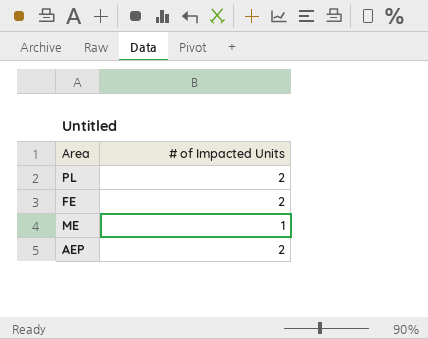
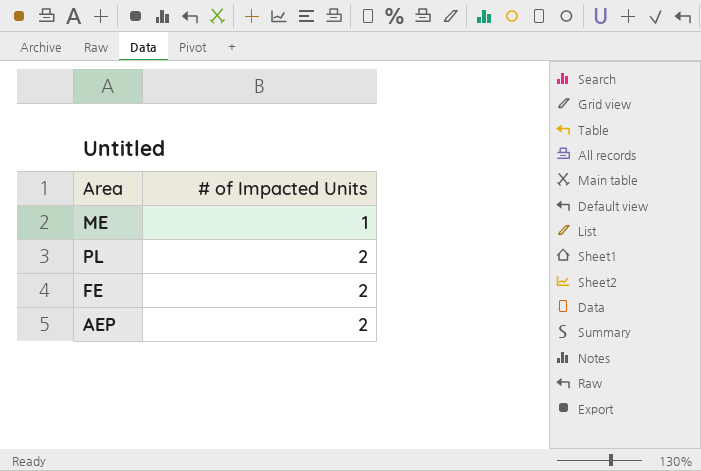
row order: none -> # of Impacted Units ascending

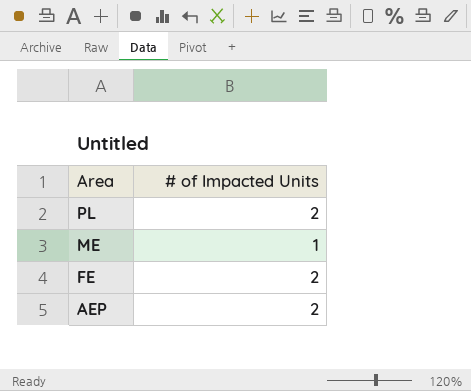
row order: # of Impacted Units ascending -> Area descending

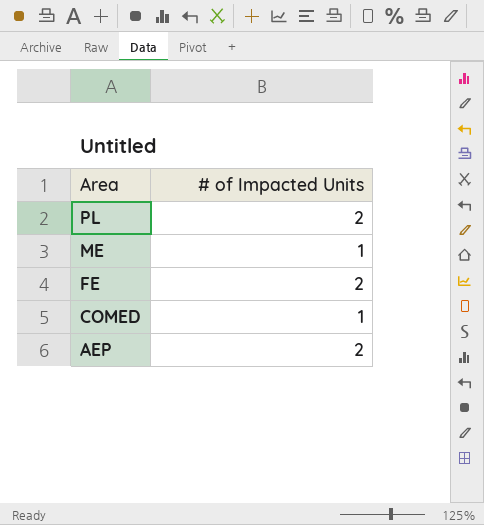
row COMED: none -> 1

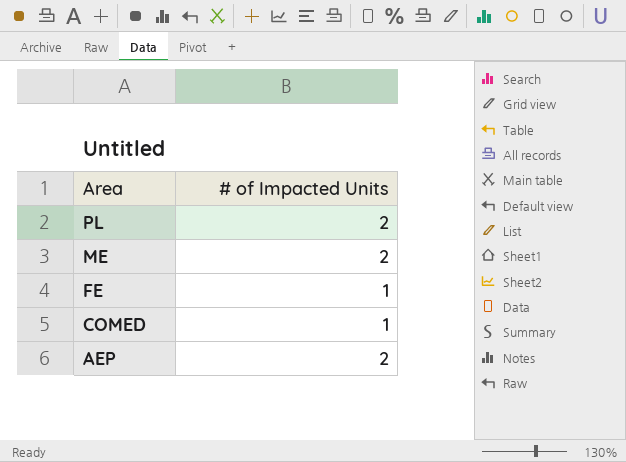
ME | # of Impacted Units: 1 -> 2
FE | # of Impacted Units: 2 -> 1

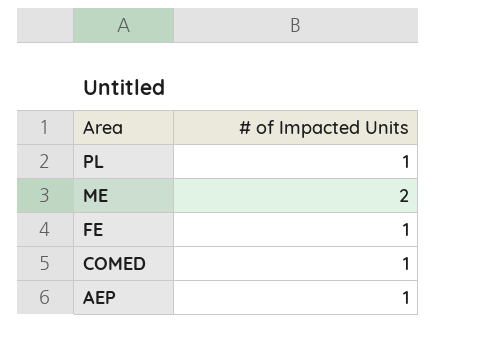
PL | # of Impacted Units: 2 -> 1
AEP | # of Impacted Units: 2 -> 1

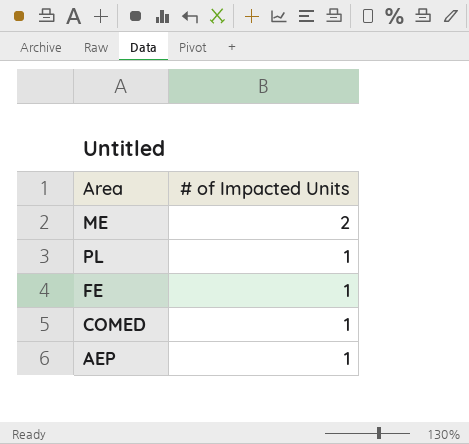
row order: Area descending -> # of Impacted Units descending

